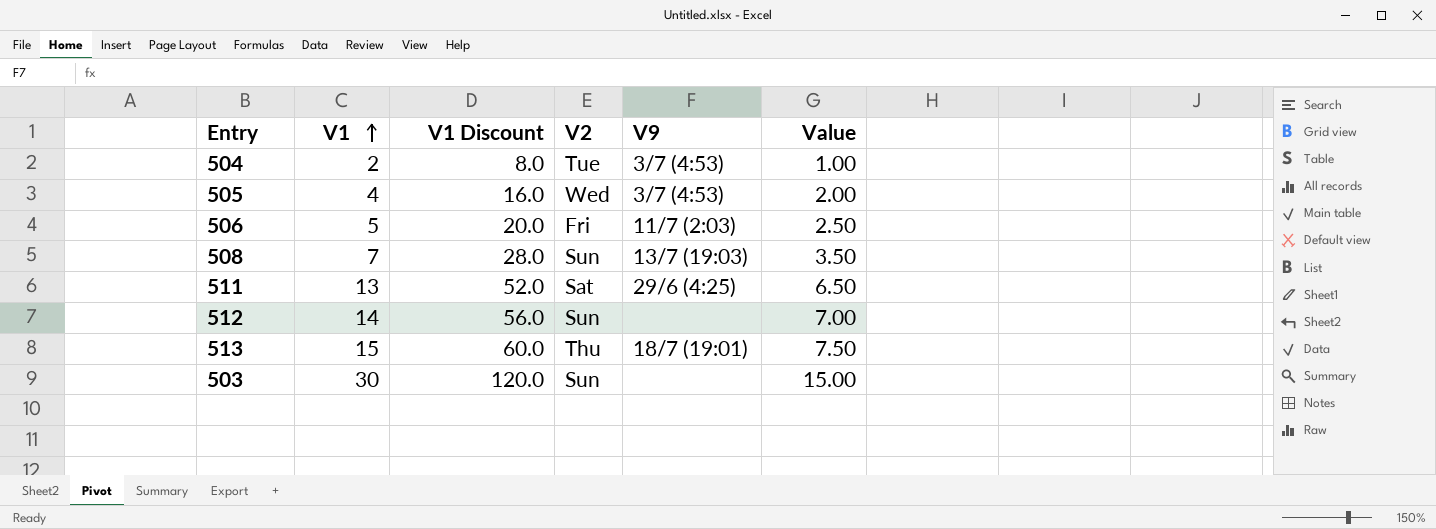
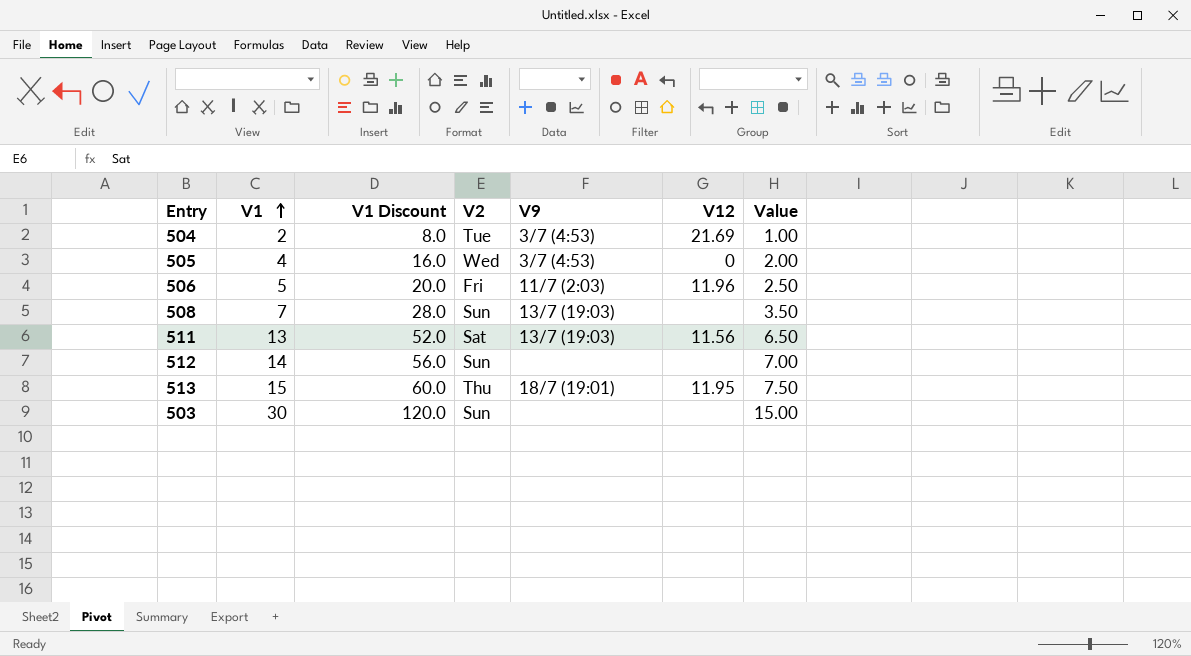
column V12 | position: none -> 6
511 | V9: 29/6 (4:25) -> 13/7 (19:03)

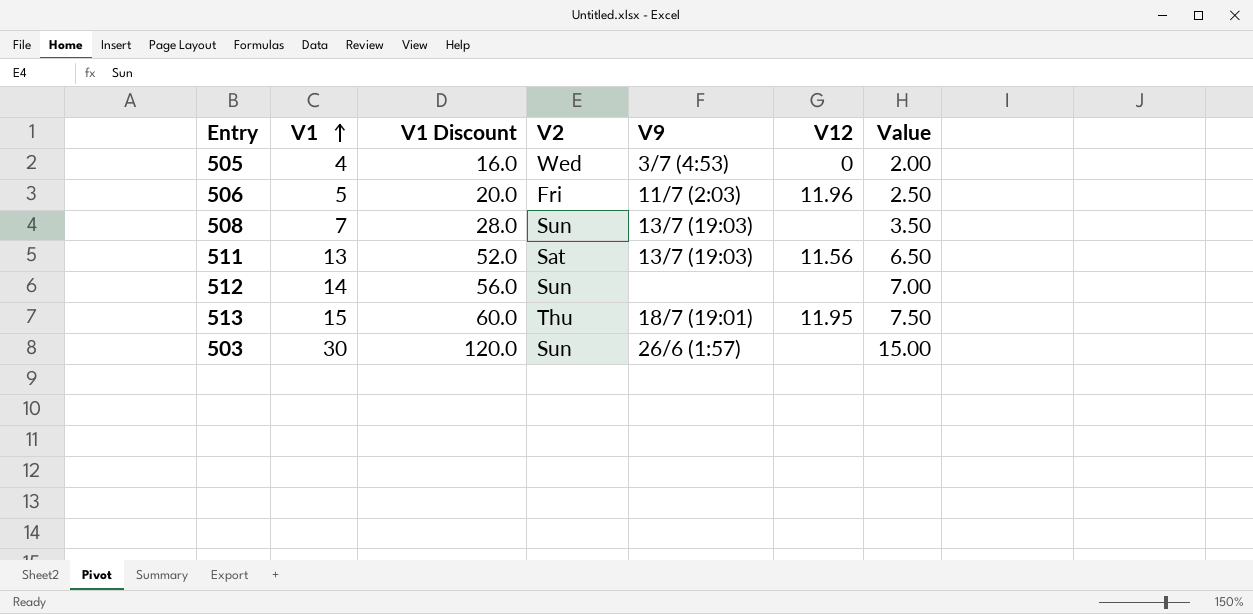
row 504: 2 | 8.0 | Tue | 3/7 (4:53) | 21.69 | 1.00 -> none
503 | V9: none -> 26/6 (1:57)

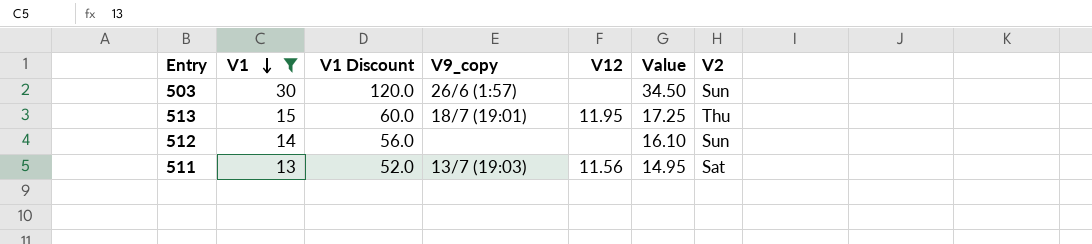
filter: none -> V1 >= 13
row order: V1 ascending -> V1 descending
column name: V9 -> V9_copy
column Value | formula: [V1] * 0.5 -> [V1] * 1.15
column V2 | position: 4 -> 7

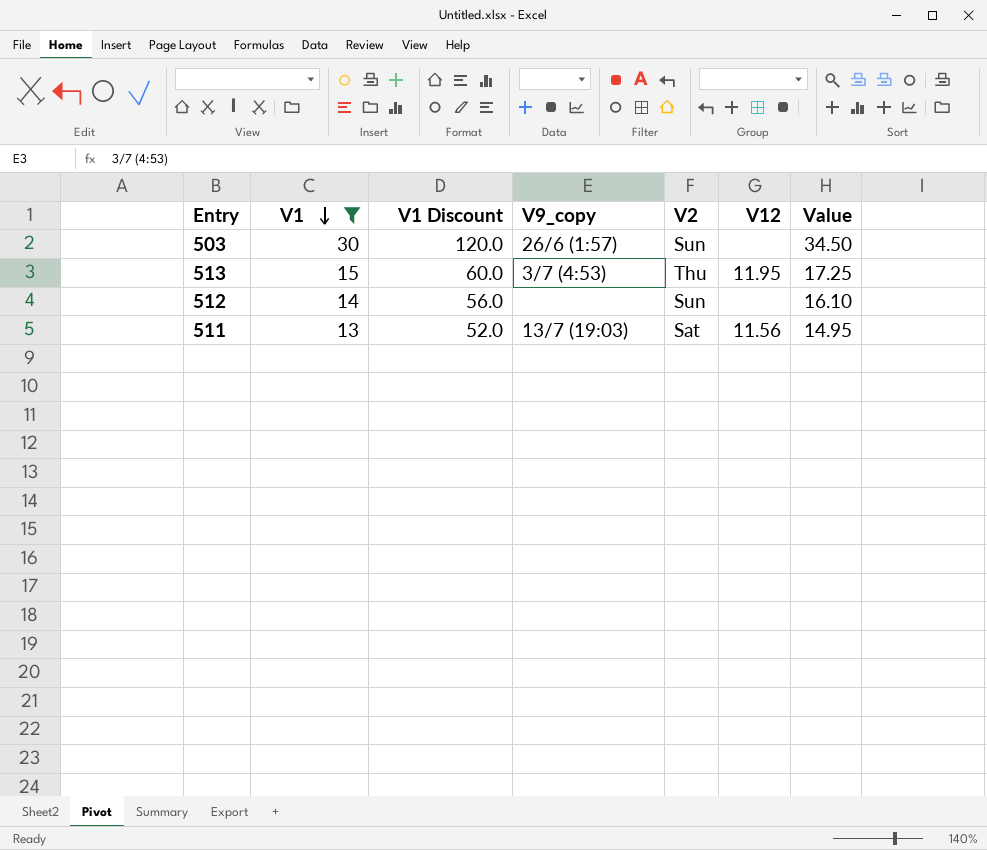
column V2 | position: 7 -> 5
513 | V9_copy: 18/7 (19:01) -> 3/7 (4:53)

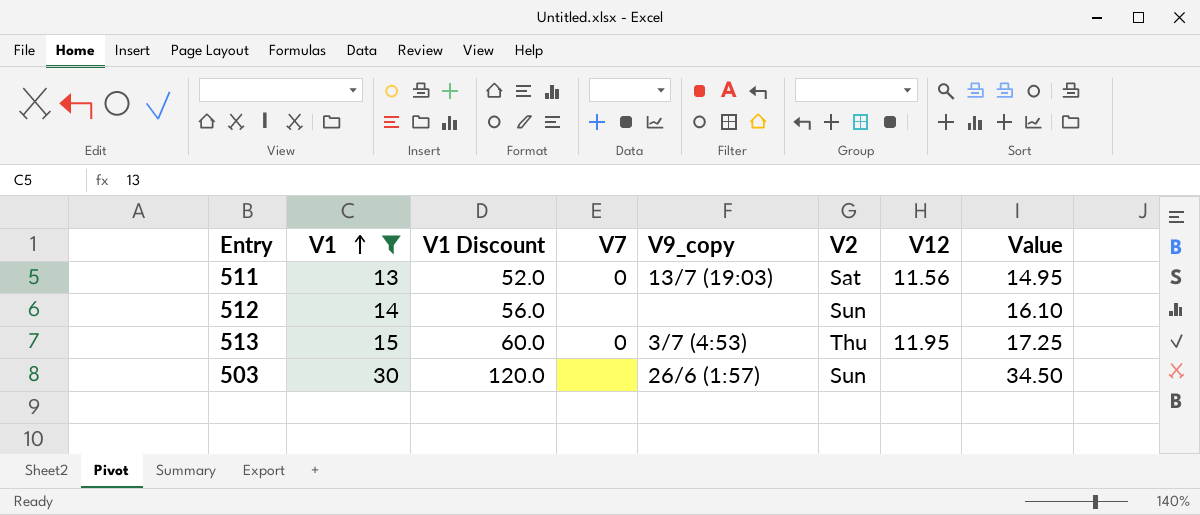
row order: V1 descending -> V1 ascending
column V7 | position: none -> 4

